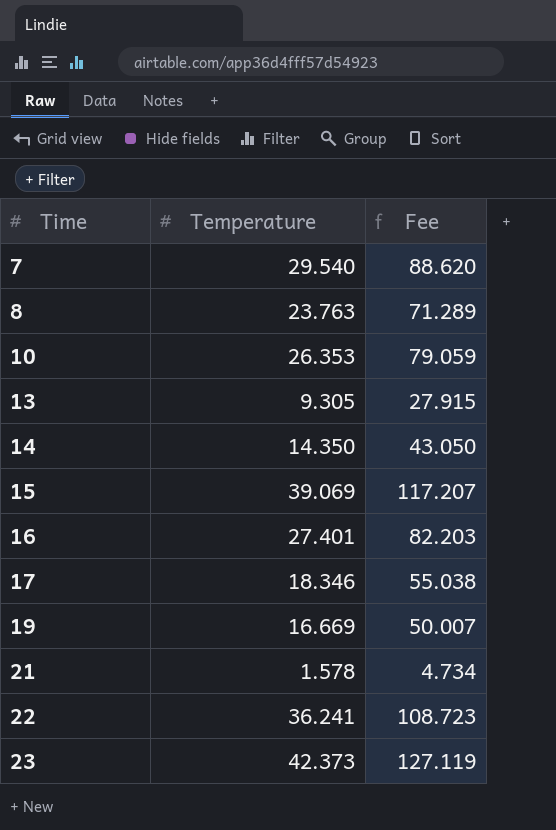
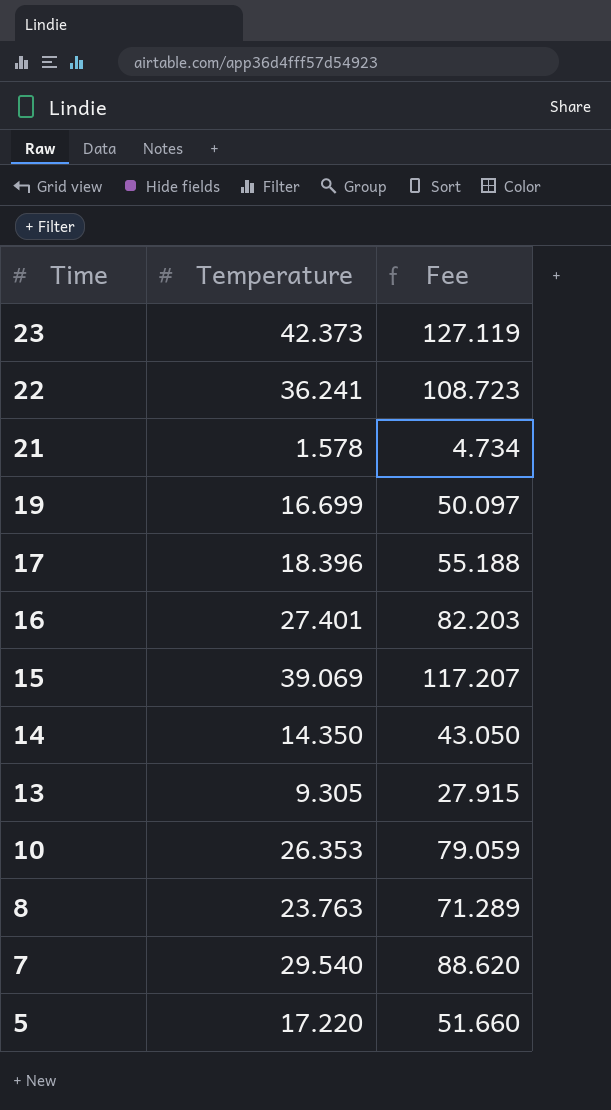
row order: Time ascending -> Time descending
19 | Temperature: 16.669 -> 16.699
19 | Fee: 50.007 -> 50.097
17 | Temperature: 18.346 -> 18.396
17 | Fee: 55.038 -> 55.188
row 5: none -> 17.220 | 51.660

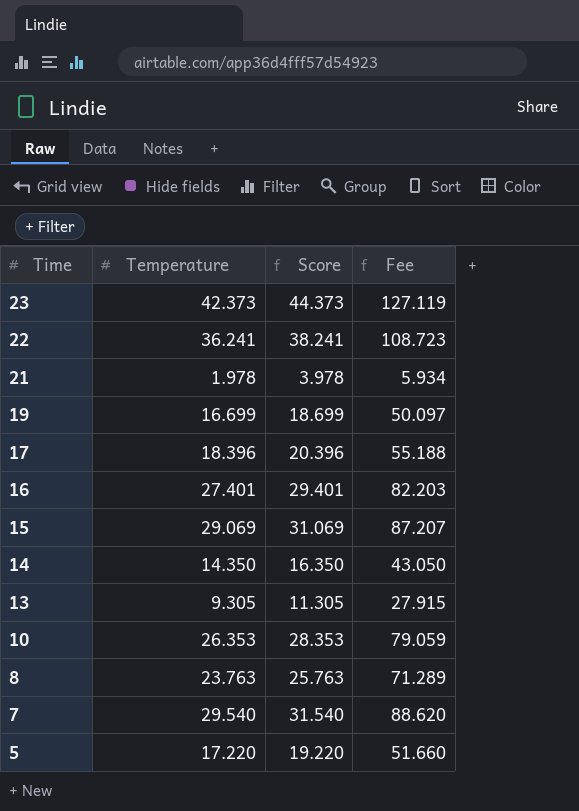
column Score | formula: none -> [Temperature] + 2
21 | Temperature: 1.578 -> 1.978
21 | Fee: 4.734 -> 5.934
15 | Temperature: 39.069 -> 29.069
15 | Fee: 117.207 -> 87.207

